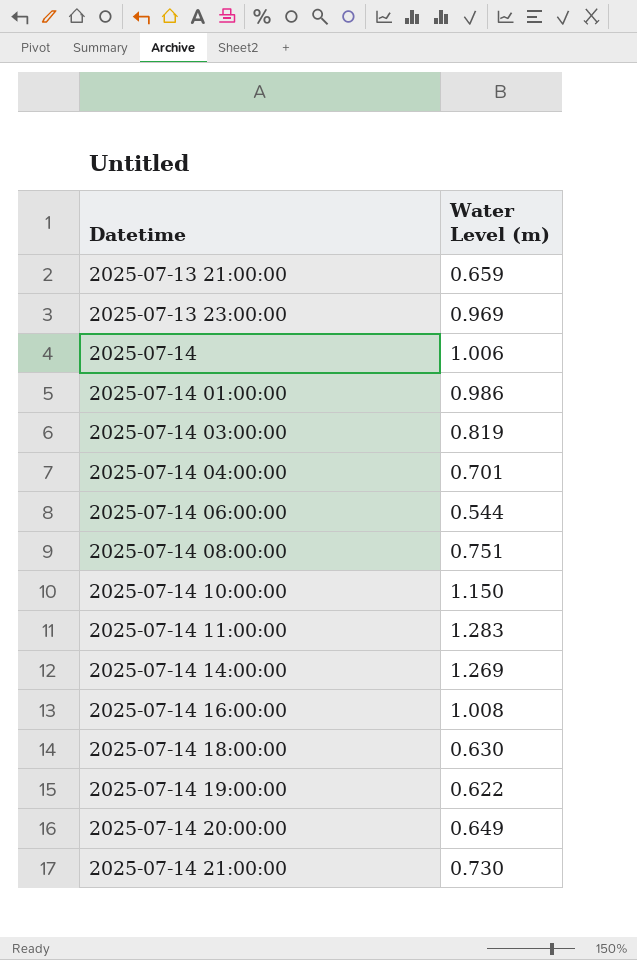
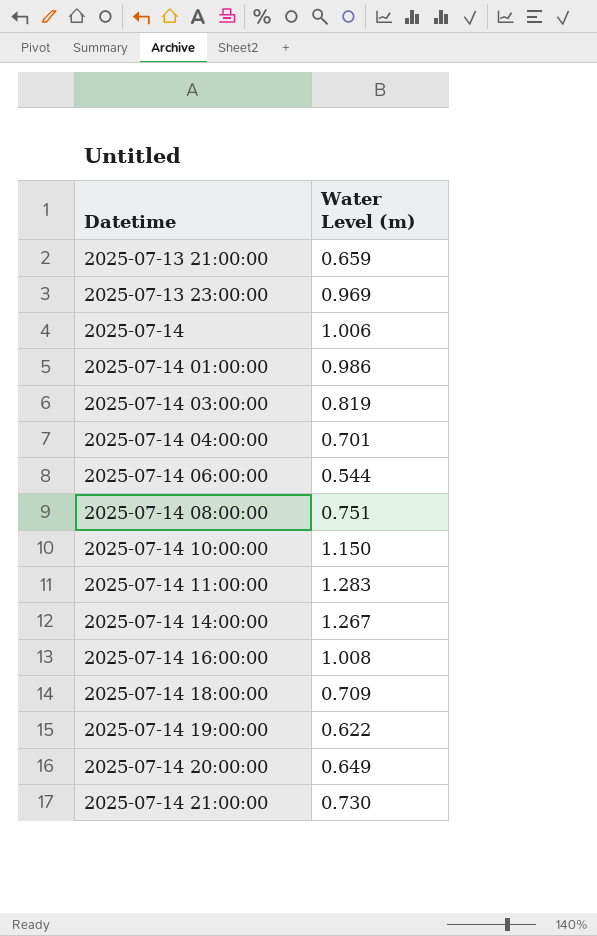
2025-07-14 14:00:00 | Water Level (m): 1.269 -> 1.267
2025-07-14 18:00:00 | Water Level (m): 0.630 -> 0.709

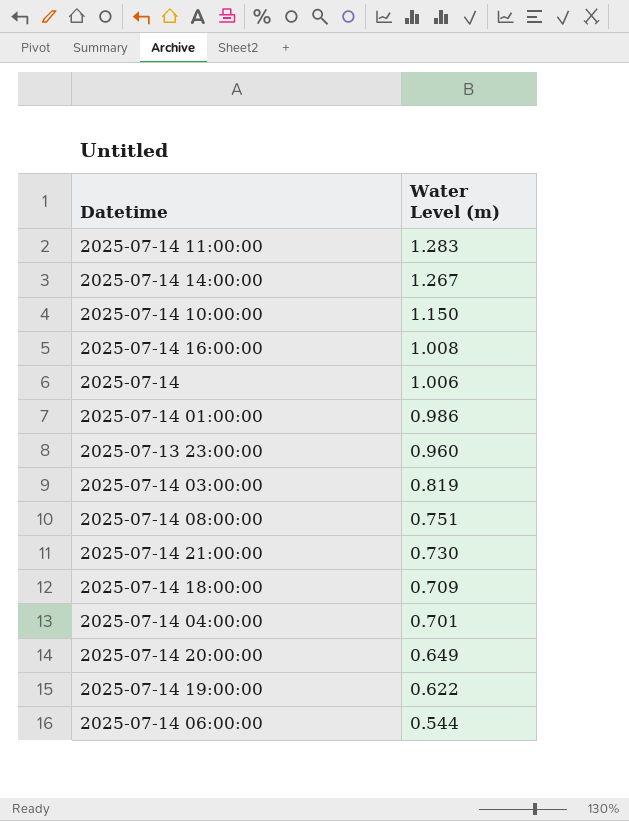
row order: Datetime ascending -> Water Level (m) descending
row 2025-07-13 21:00:00: 0.659 -> none
2025-07-13 23:00:00 | Water Level (m): 0.969 -> 0.960

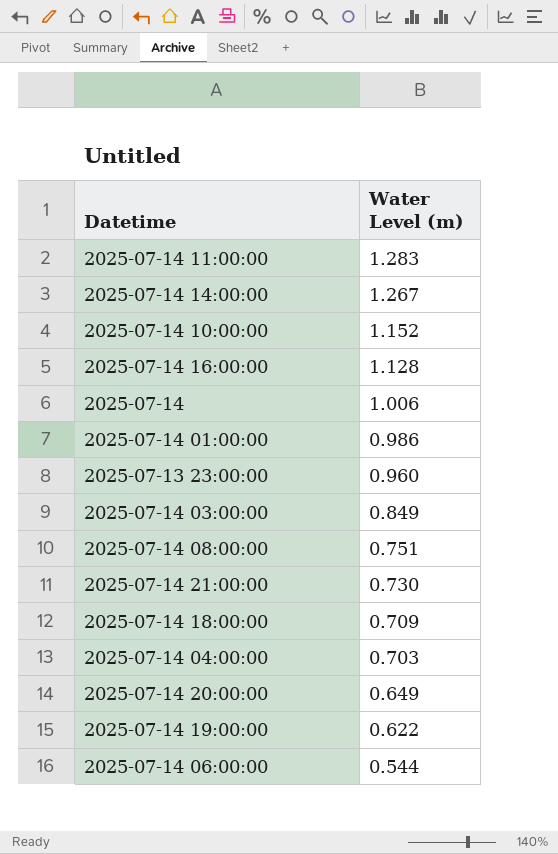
2025-07-14 10:00:00 | Water Level (m): 1.150 -> 1.152
2025-07-14 16:00:00 | Water Level (m): 1.008 -> 1.128
2025-07-14 03:00:00 | Water Level (m): 0.819 -> 0.849
2025-07-14 04:00:00 | Water Level (m): 0.701 -> 0.703

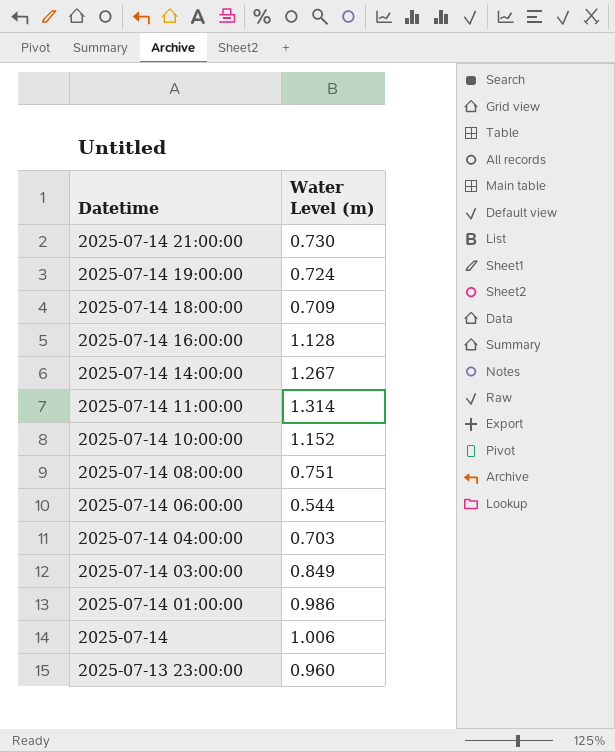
row order: Water Level (m) descending -> Datetime descending
row 2025-07-14 20:00:00: 0.649 -> none
2025-07-14 19:00:00 | Water Level (m): 0.622 -> 0.724
2025-07-14 11:00:00 | Water Level (m): 1.283 -> 1.314

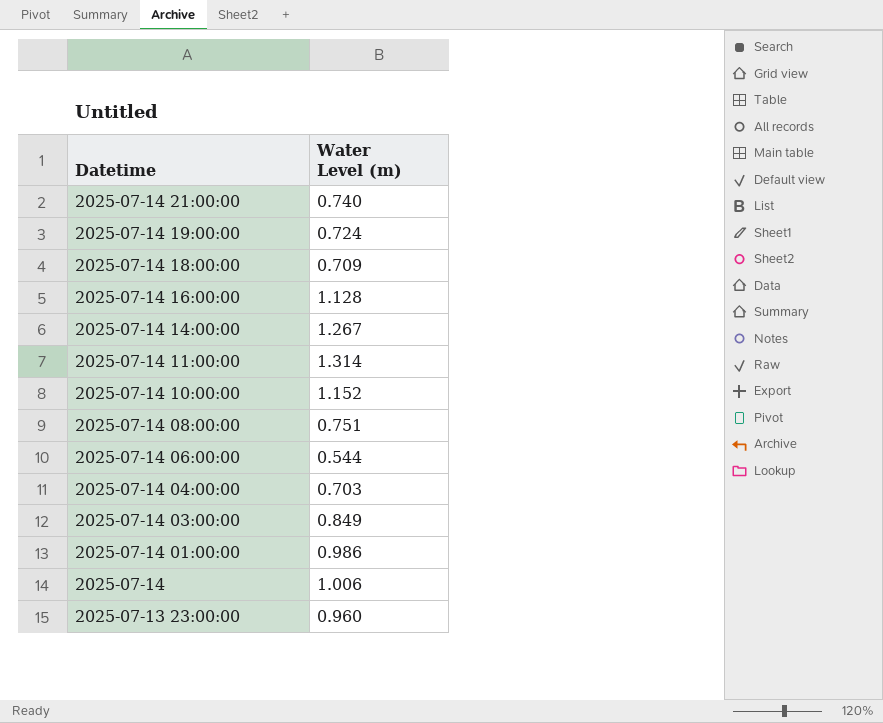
2025-07-14 21:00:00 | Water Level (m): 0.730 -> 0.740

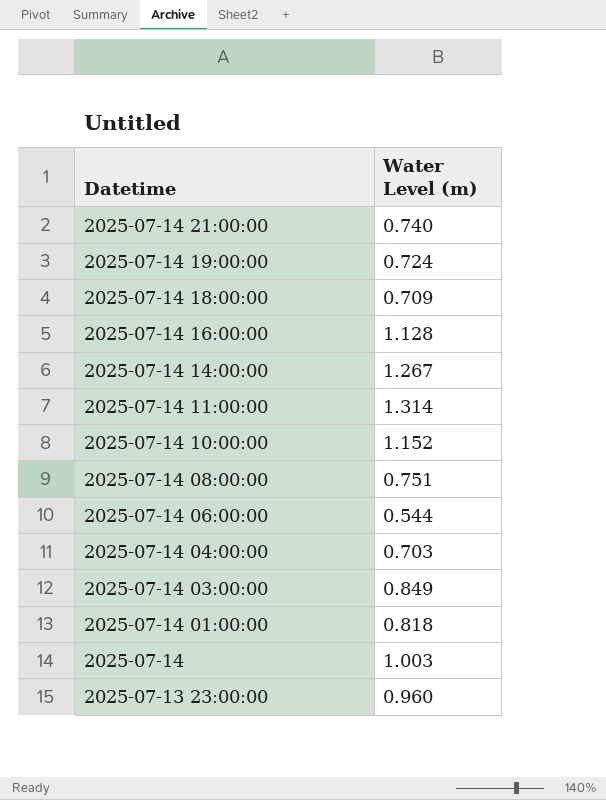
2025-07-14 01:00:00 | Water Level (m): 0.986 -> 0.818
2025-07-14 | Water Level (m): 1.006 -> 1.003

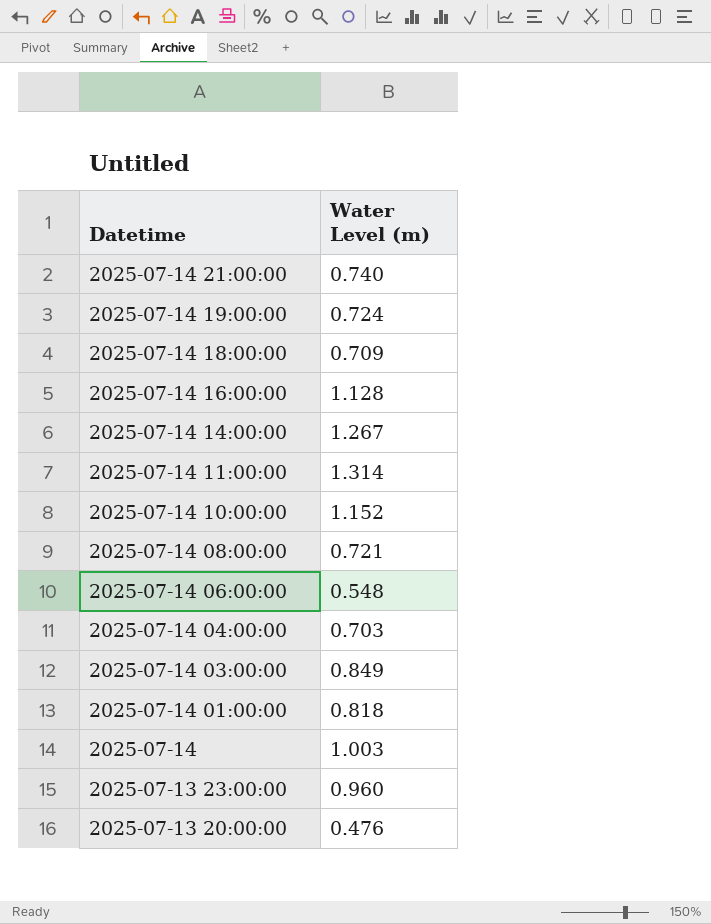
2025-07-14 08:00:00 | Water Level (m): 0.751 -> 0.721
2025-07-14 06:00:00 | Water Level (m): 0.544 -> 0.548
row 2025-07-13 20:00:00: none -> 0.476

